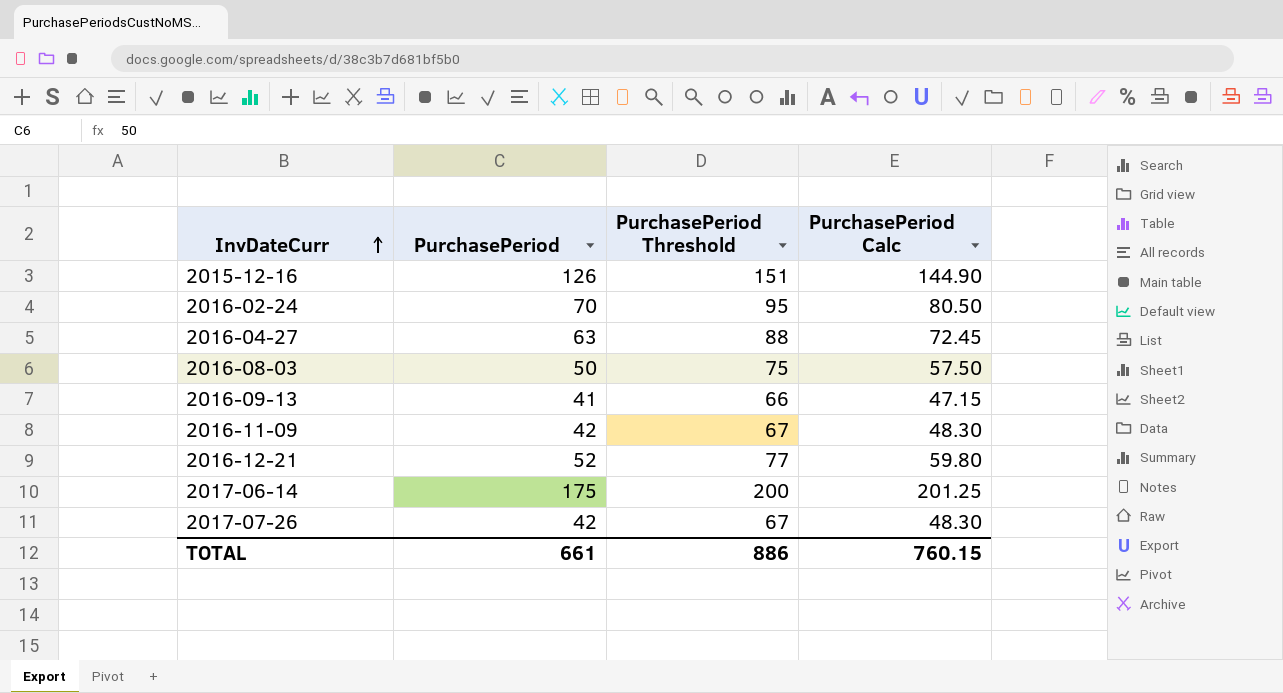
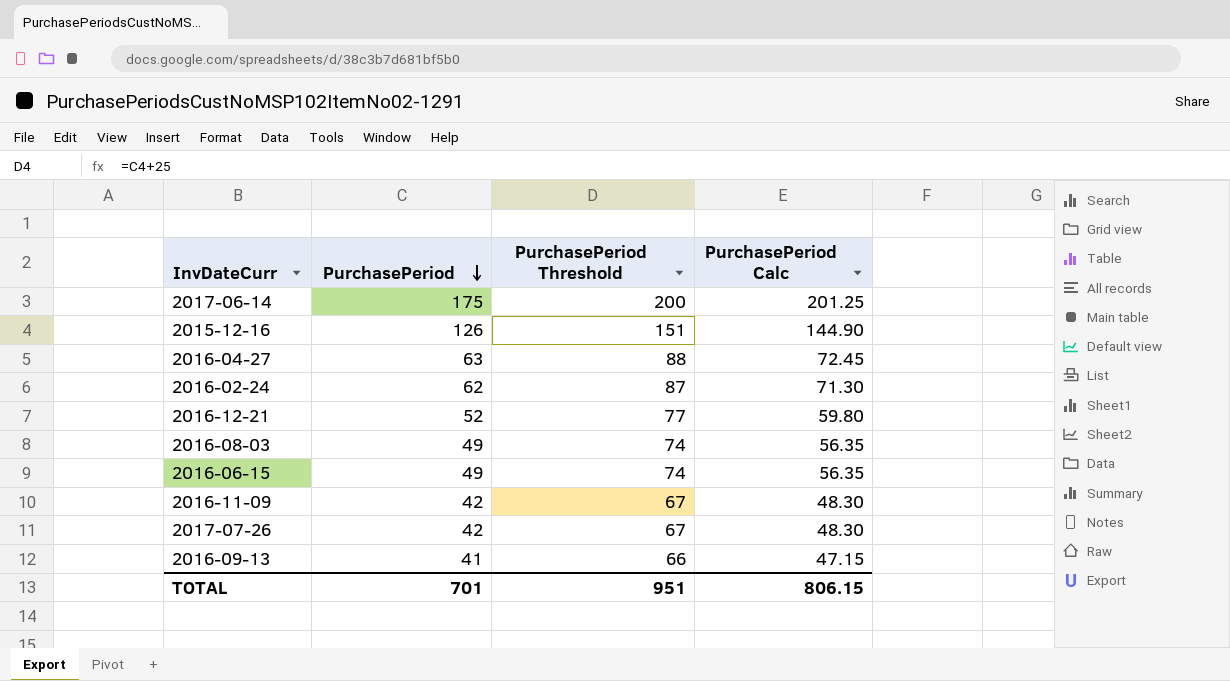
row order: InvDateCurr ascending -> PurchasePeriod descending
2016-02-24 | PurchasePeriod: 70 -> 62
2016-02-24 | PurchasePeriod Threshold: 95 -> 87
2016-02-24 | PurchasePeriod Calc: 80.50 -> 71.30
2016-08-03 | PurchasePeriod: 50 -> 49
2016-08-03 | PurchasePeriod Threshold: 75 -> 74
2016-08-03 | PurchasePeriod Calc: 57.50 -> 56.35
row 2016-06-15: none -> 49 | 74 | 56.35
TOTAL | PurchasePeriod: 661 -> 701
TOTAL | PurchasePeriod Threshold: 886 -> 951
TOTAL | PurchasePeriod Calc: 760.15 -> 806.15

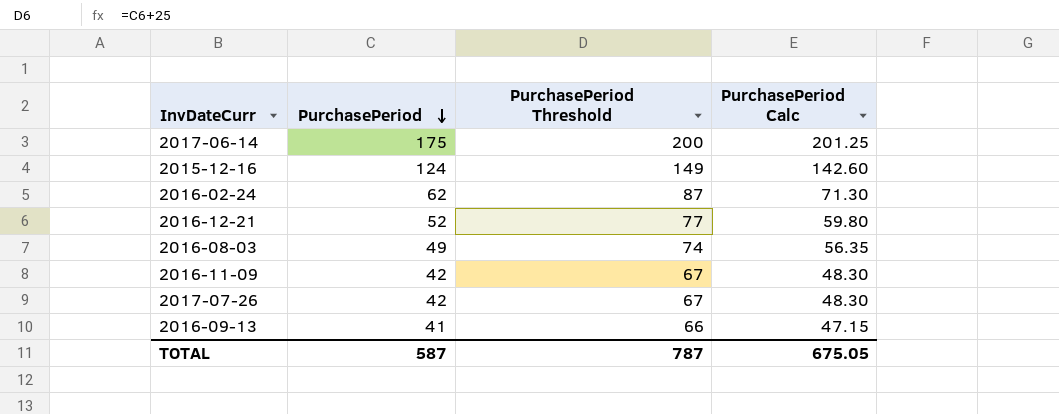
row 2016-04-27: 63 | 88 | 72.45 -> none
row 2016-06-15: 49 | 74 | 56.35 -> none
2015-12-16 | PurchasePeriod: 126 -> 124
2015-12-16 | PurchasePeriod Threshold: 151 -> 149
2015-12-16 | PurchasePeriod Calc: 144.90 -> 142.60
TOTAL | PurchasePeriod: 701 -> 587
TOTAL | PurchasePeriod Threshold: 951 -> 787
TOTAL | PurchasePeriod Calc: 806.15 -> 675.05

